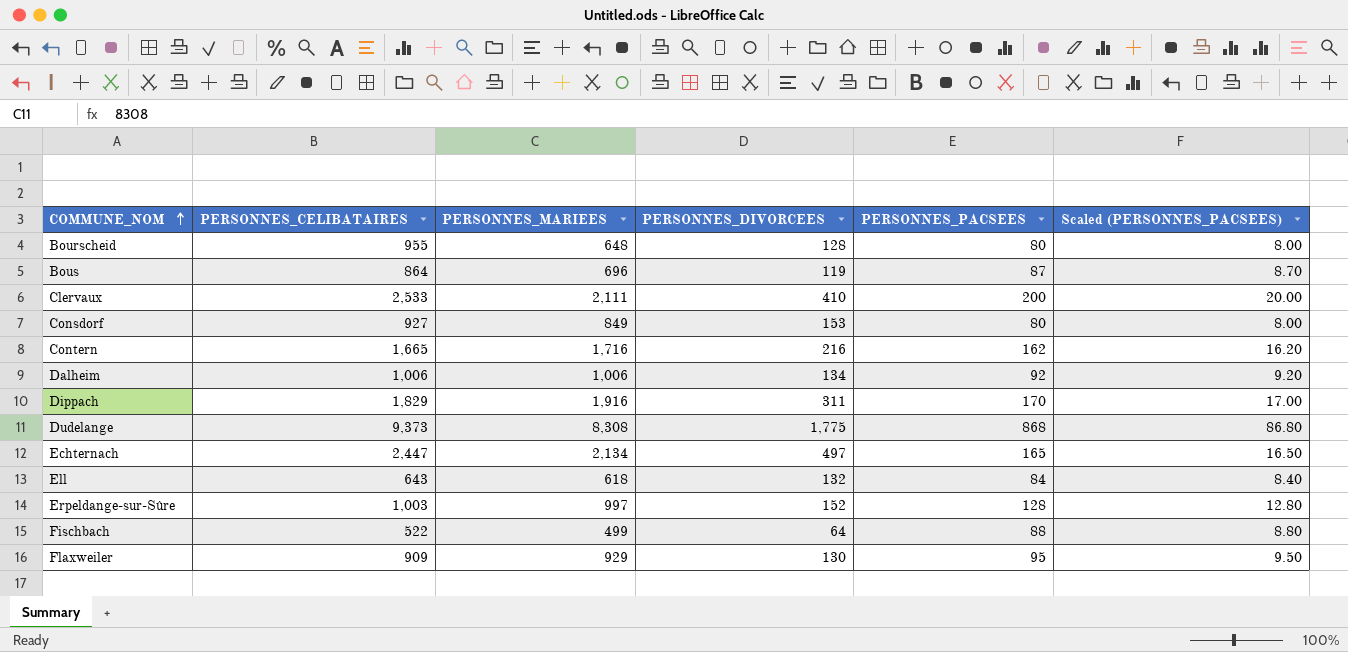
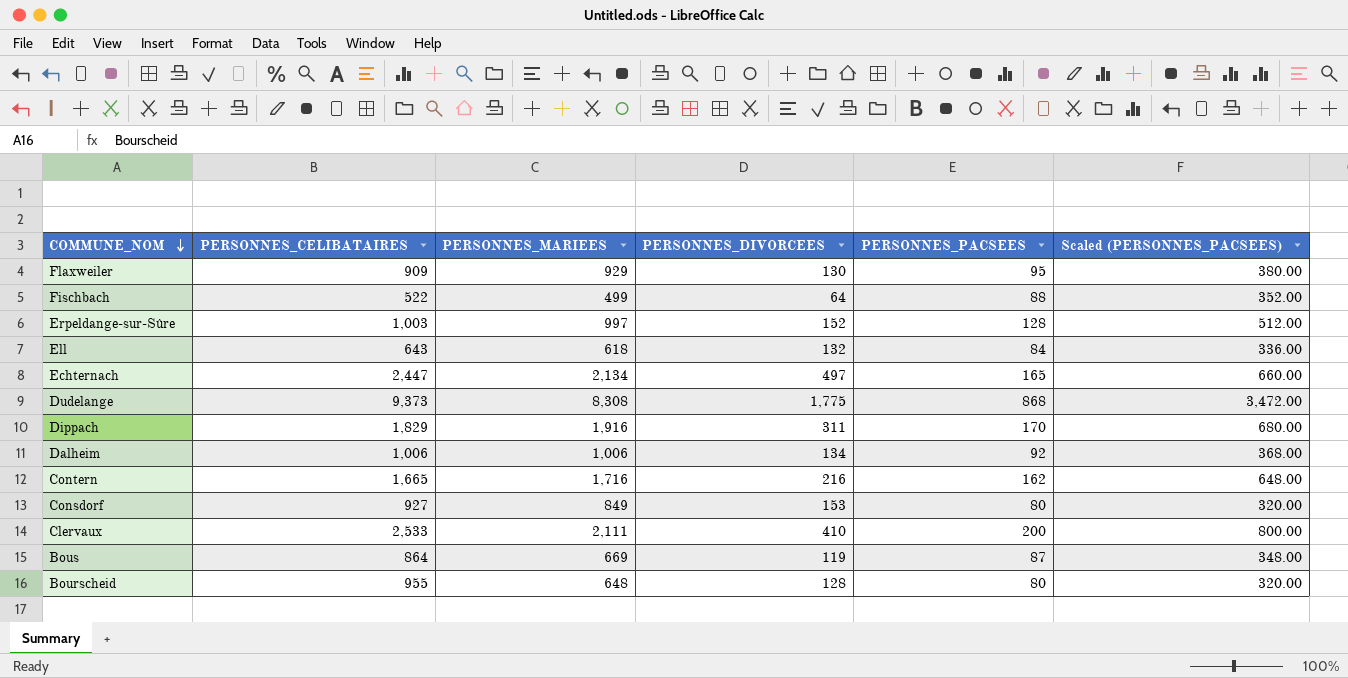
row order: COMMUNE_NOM ascending -> COMMUNE_NOM descending
column Scaled (PERSONNES_PACSEES) | formula: [PERSONNES_PACSEES] * 0.1 -> [PERSONNES_PACSEES] * 4
Bous | PERSONNES_MARIEES: 696 -> 669

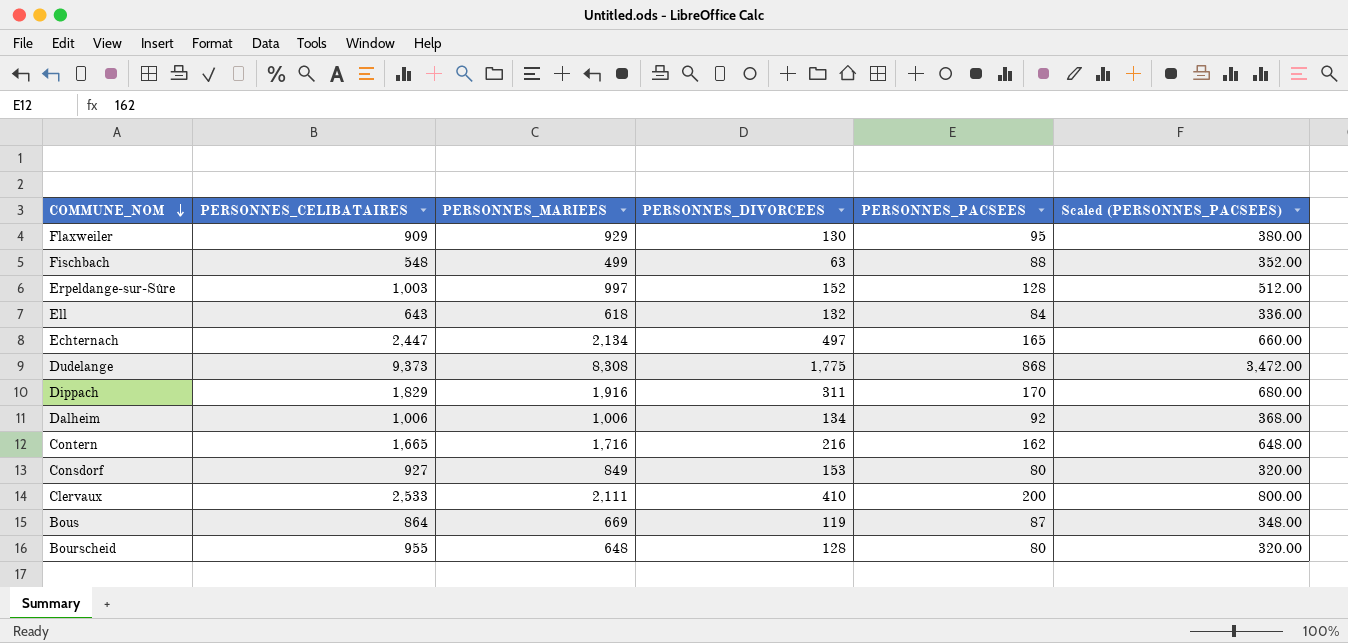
Fischbach | PERSONNES_CELIBATAIRES: 522 -> 548
Fischbach | PERSONNES_DIVORCEES: 64 -> 63

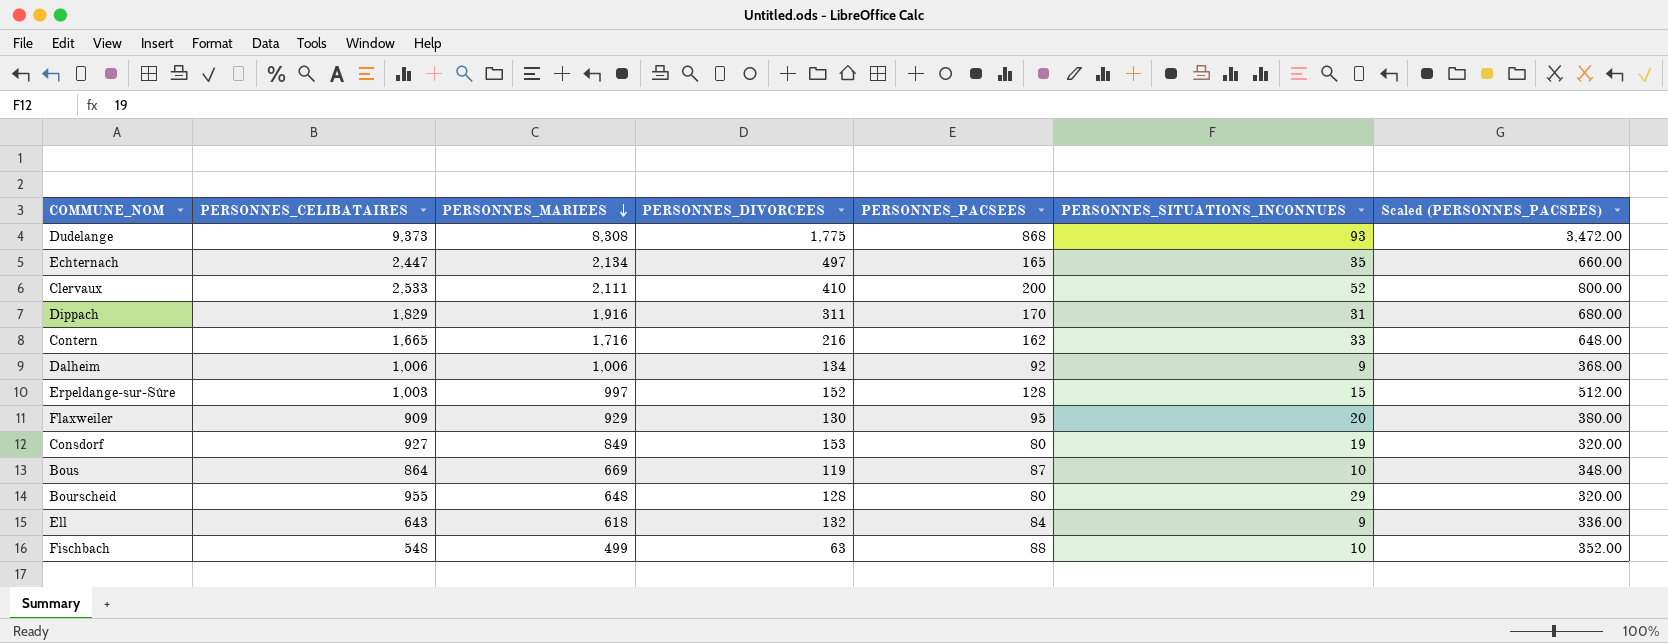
row order: COMMUNE_NOM descending -> PERSONNES_MARIEES descending
column PERSONNES_SITUATIONS_INCONNUES | position: none -> 6

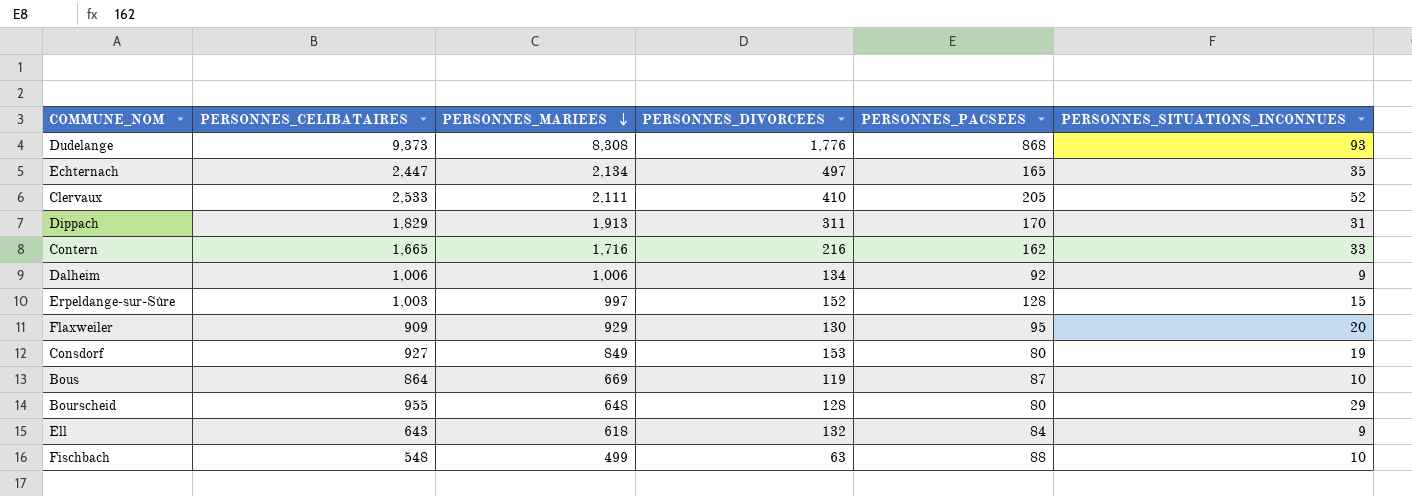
column Scaled (PERSONNES_PACSEES) | formula: [PERSONNES_PACSEES] * 4 -> none
Dudelange | PERSONNES_DIVORCEES: 1,775 -> 1,776
Clervaux | PERSONNES_PACSEES: 200 -> 205
Dippach | PERSONNES_MARIEES: 1,916 -> 1,913

